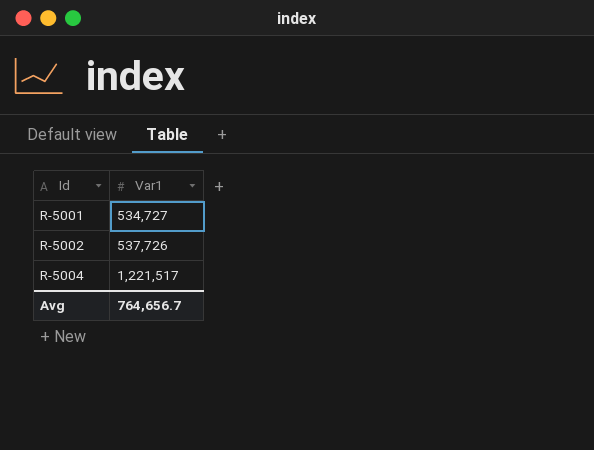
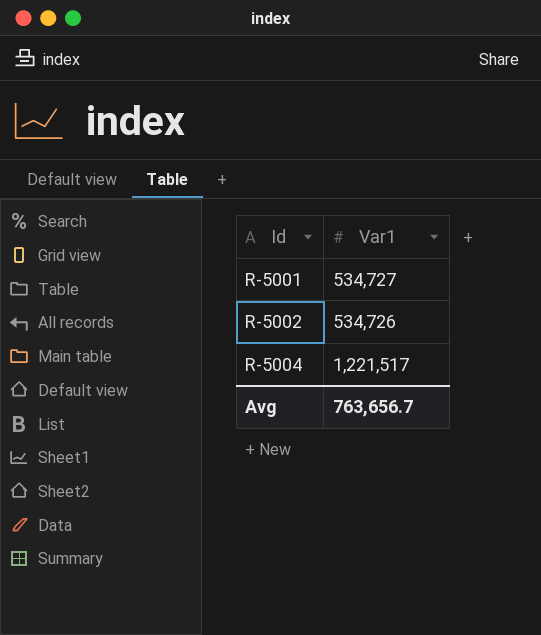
R-5002 | Var1: 537,726 -> 534,726
Avg | Var1: 764,656.7 -> 763,656.7

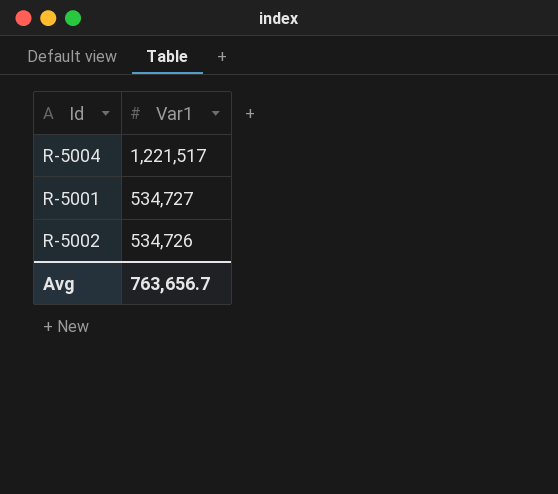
row order: Id ascending -> Var1 descending

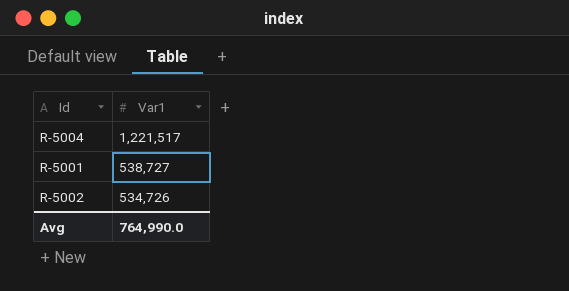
R-5001 | Var1: 534,727 -> 538,727
Avg | Var1: 763,656.7 -> 764,990.0

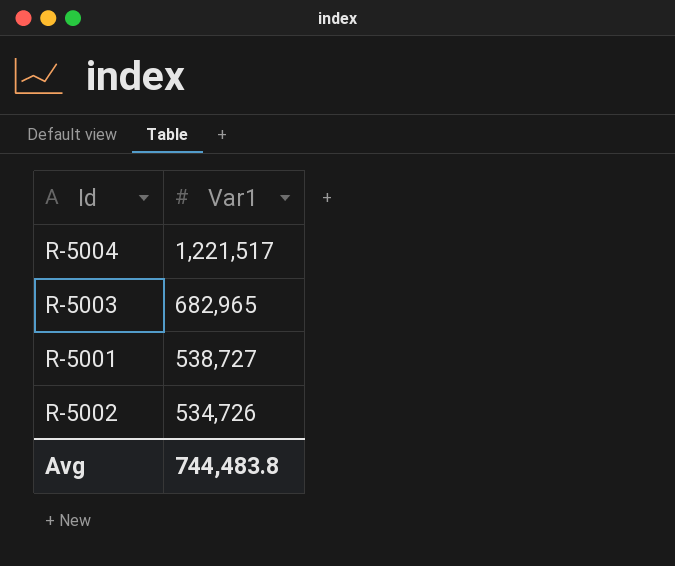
row R-5003: none -> 682,965
Avg | Var1: 764,990.0 -> 744,483.8

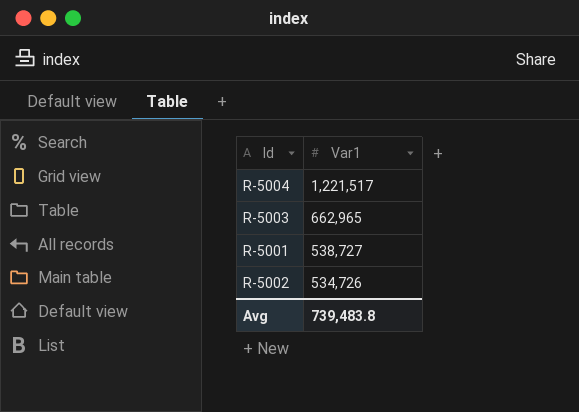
R-5003 | Var1: 682,965 -> 662,965
Avg | Var1: 744,483.8 -> 739,483.8

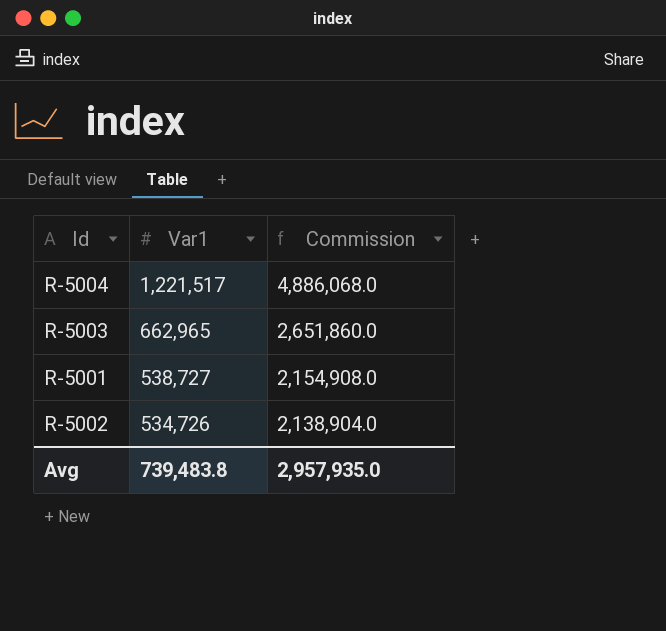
column Commission | formula: none -> [Var1] * 4

